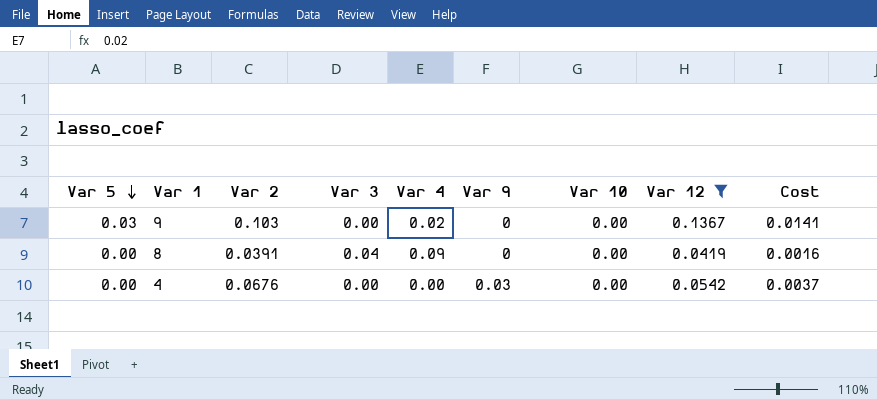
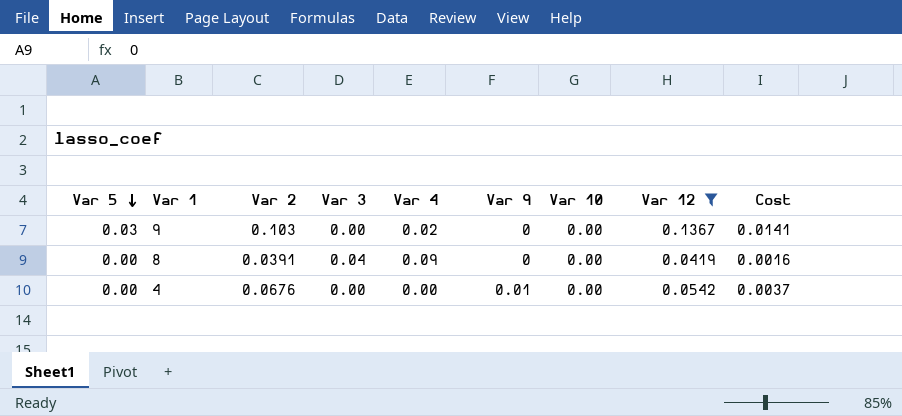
4 | Var 9: 0.03 -> 0.01

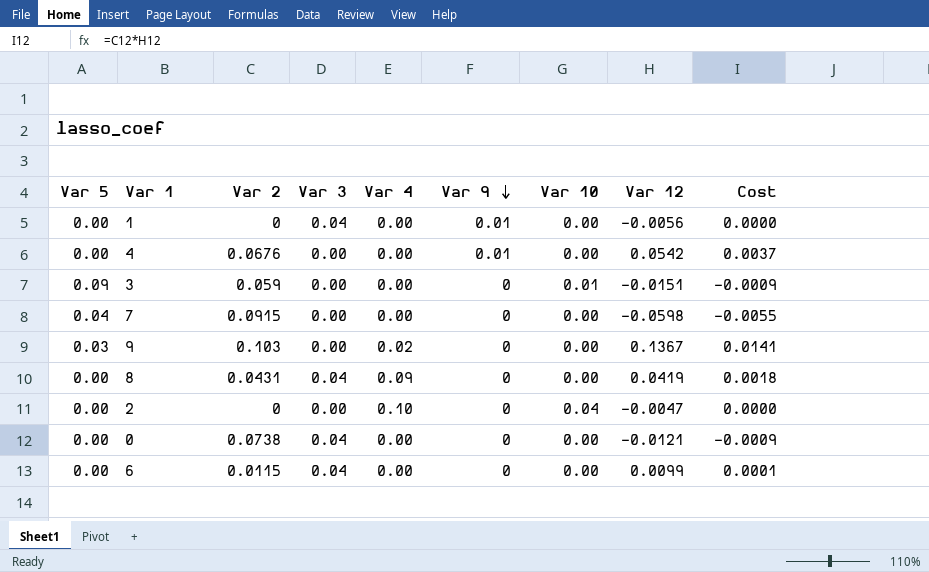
filter: Var 12 >= 0.0419 -> none
row order: Var 5 descending -> Var 9 descending
8 | Var 2: 0.0391 -> 0.0431
8 | Cost: 0.0016 -> 0.0018

